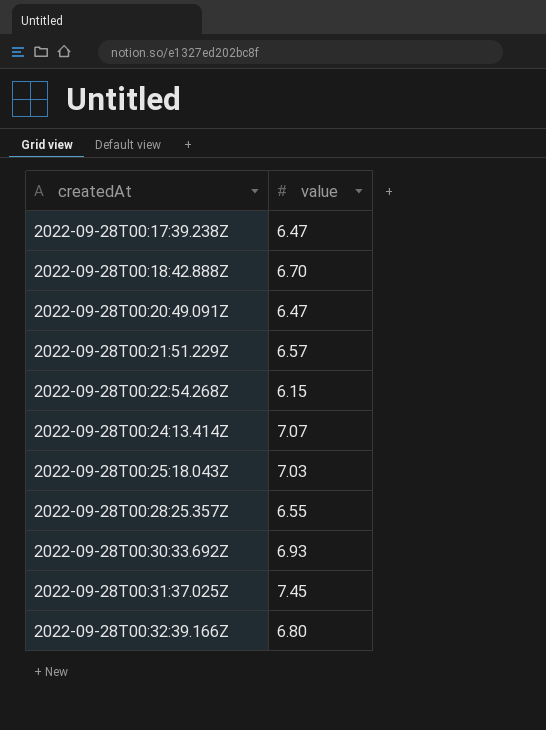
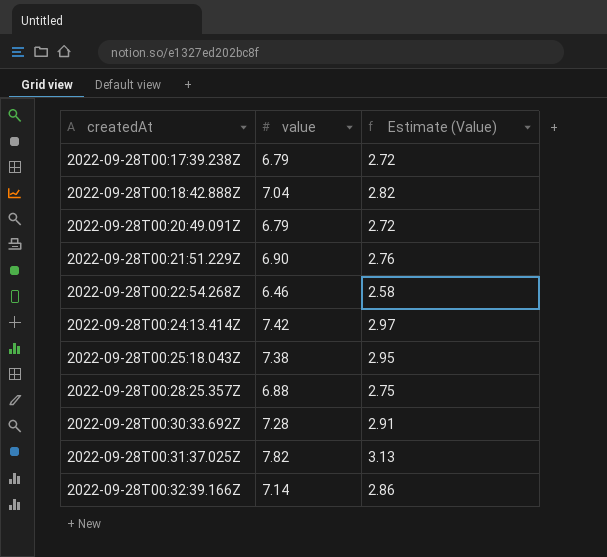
column Estimate (Value) | formula: none -> [value] * 0.4
2022-09-28T00:17:39.238Z | value: 6.47 -> 6.79
2022-09-28T00:18:42.888Z | value: 6.70 -> 7.04
2022-09-28T00:20:49.091Z | value: 6.47 -> 6.79
2022-09-28T00:21:51.229Z | value: 6.57 -> 6.90
2022-09-28T00:22:54.268Z | value: 6.15 -> 6.46
2022-09-28T00:24:13.414Z | value: 7.07 -> 7.42
2022-09-28T00:25:18.043Z | value: 7.03 -> 7.38
2022-09-28T00:28:25.357Z | value: 6.55 -> 6.88
2022-09-28T00:30:33.692Z | value: 6.93 -> 7.28
2022-09-28T00:31:37.025Z | value: 7.45 -> 7.82
2022-09-28T00:32:39.166Z | value: 6.80 -> 7.14

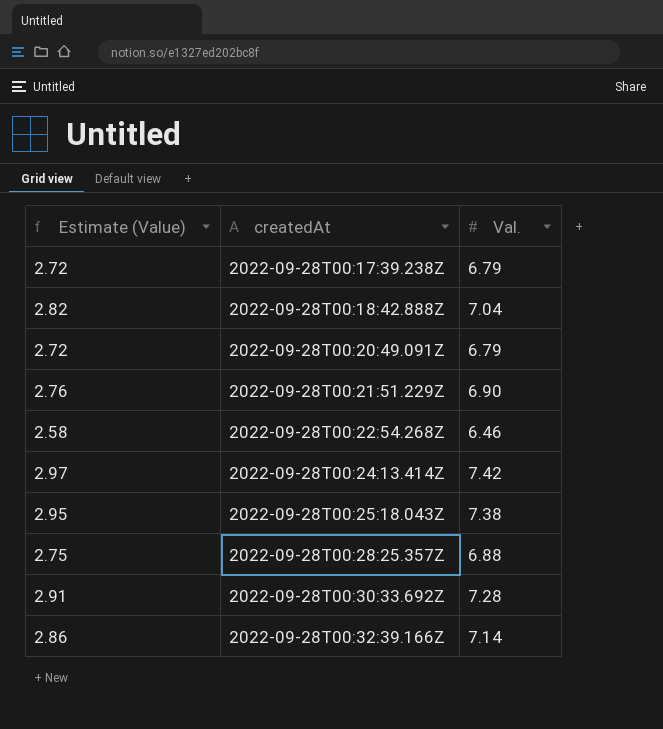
column Estimate (Value) | position: 3 -> 1
column name: value -> Val.
row 2022-09-28T00:31:37.025Z: 7.82 | 3.13 -> none

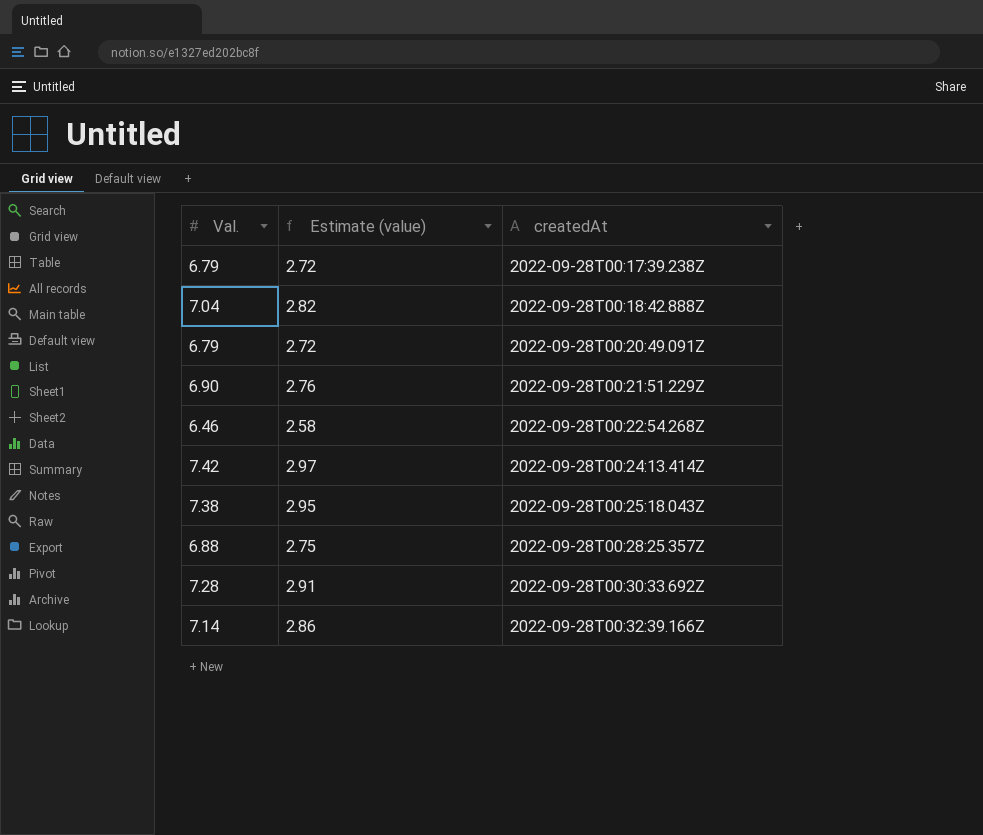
column Val. | position: 3 -> 1
column name: Estimate (Value) -> Estimate (value)

